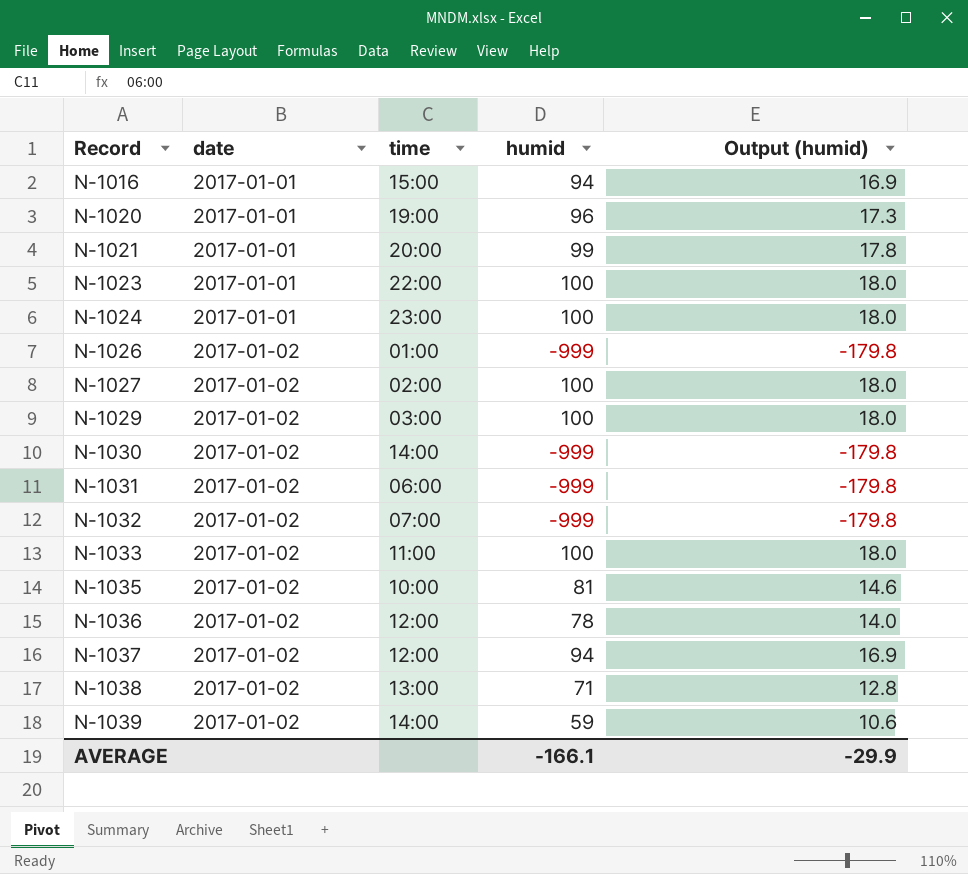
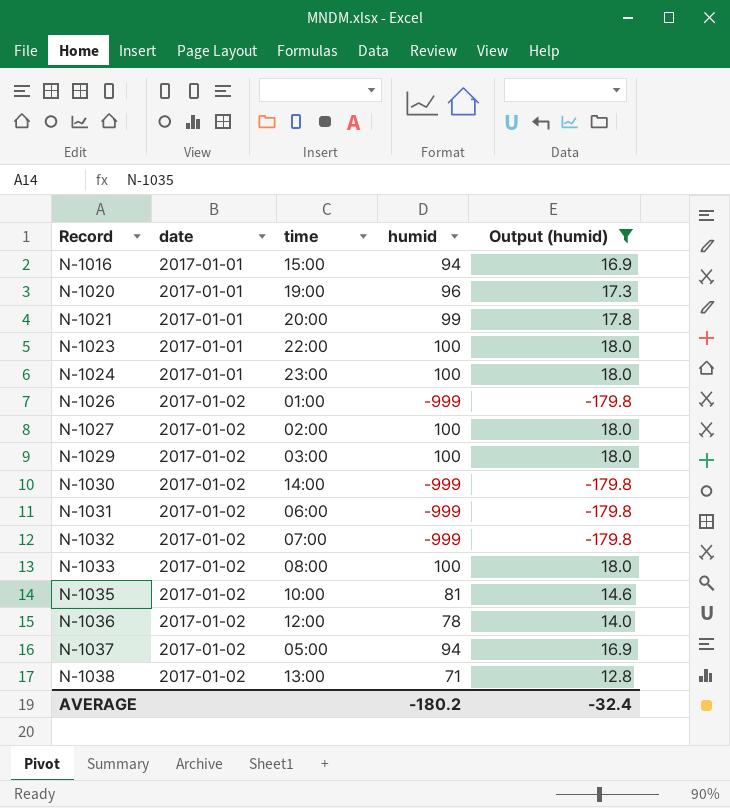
filter: none -> Output (humid) != 10.6
N-1033 | time: 11:00 -> 08:00
N-1037 | time: 12:00 -> 05:00
AVERAGE | humid: -166.1 -> -180.2
AVERAGE | Output (humid): -29.9 -> -32.4

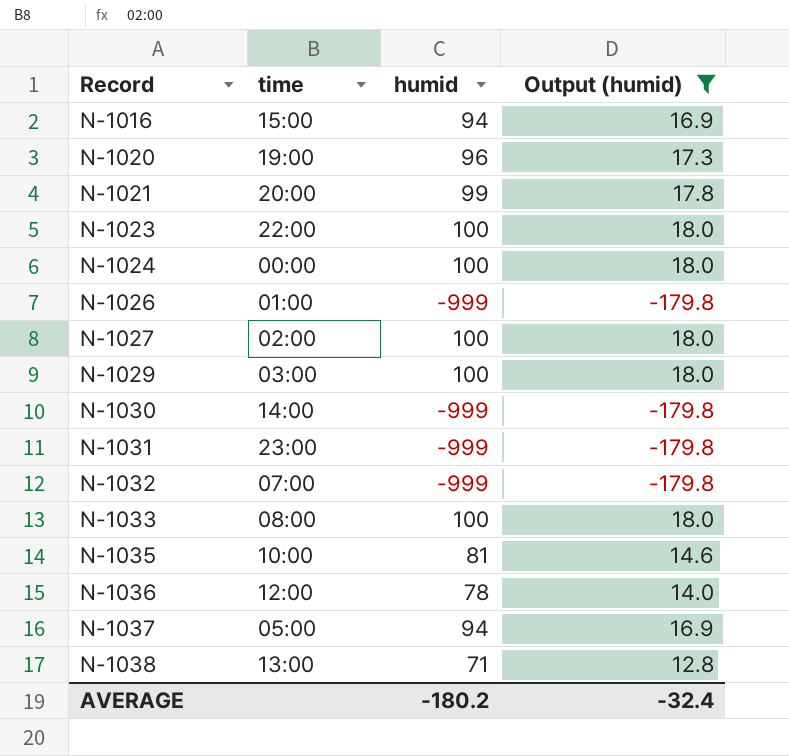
column date | position: 2 -> none
N-1024 | time: 23:00 -> 00:00
N-1031 | time: 06:00 -> 23:00

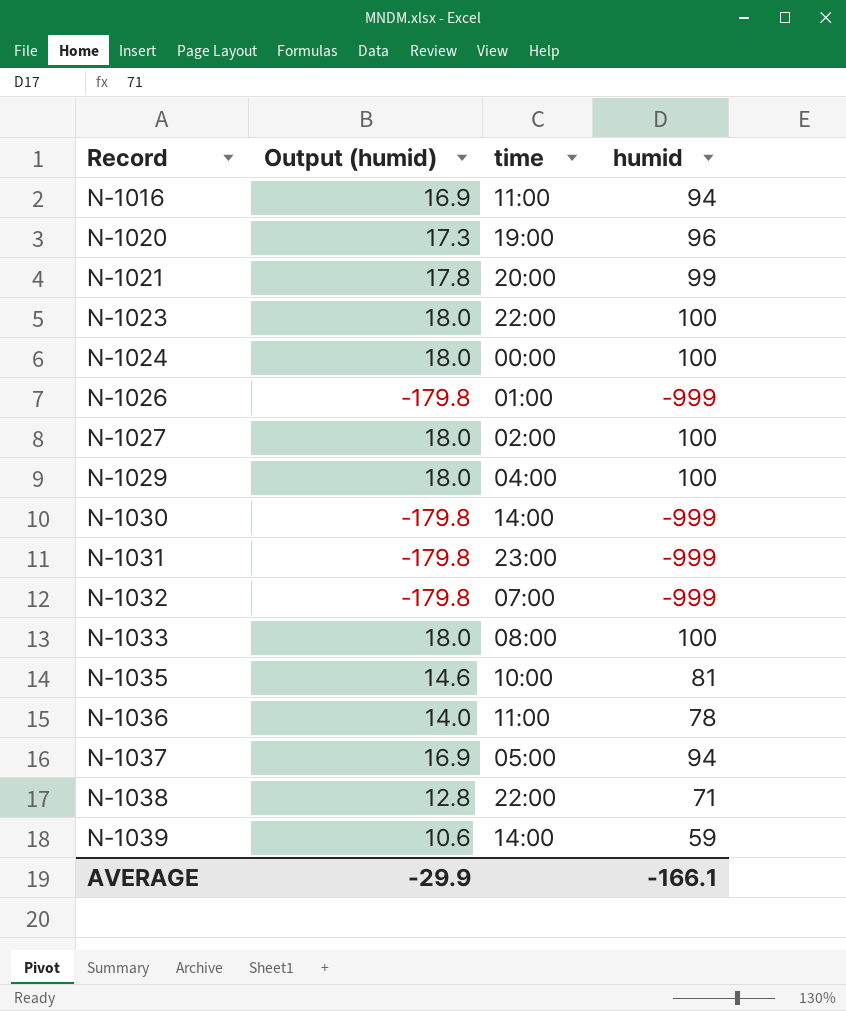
filter: Output (humid) != 10.6 -> none
column Output (humid) | position: 4 -> 2
N-1016 | time: 15:00 -> 11:00
N-1029 | time: 03:00 -> 04:00
N-1036 | time: 12:00 -> 11:00
N-1038 | time: 13:00 -> 22:00
AVERAGE | Output (humid): -32.4 -> -29.9
AVERAGE | humid: -180.2 -> -166.1

